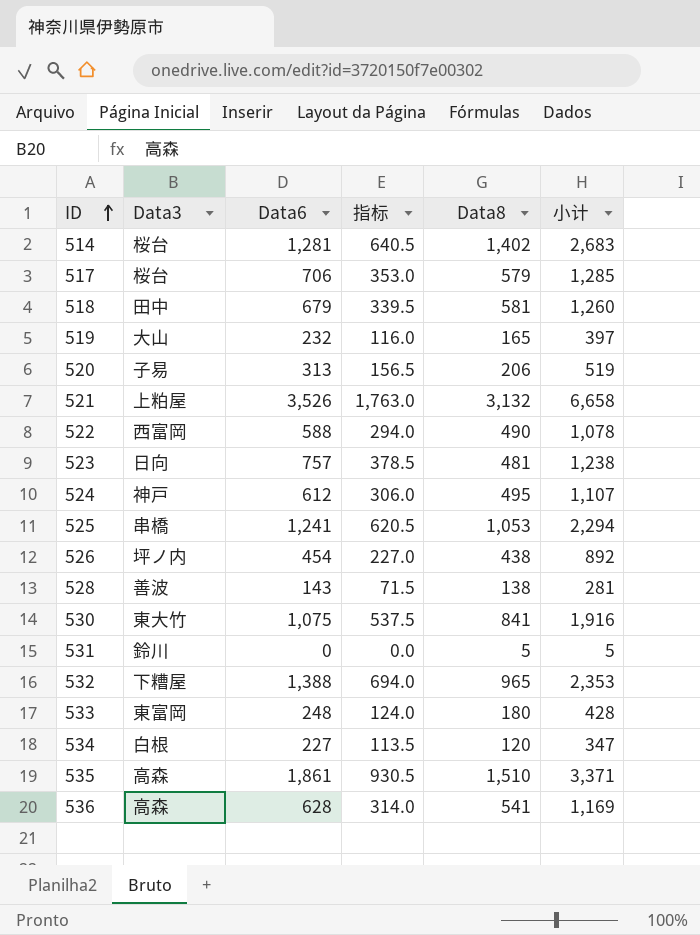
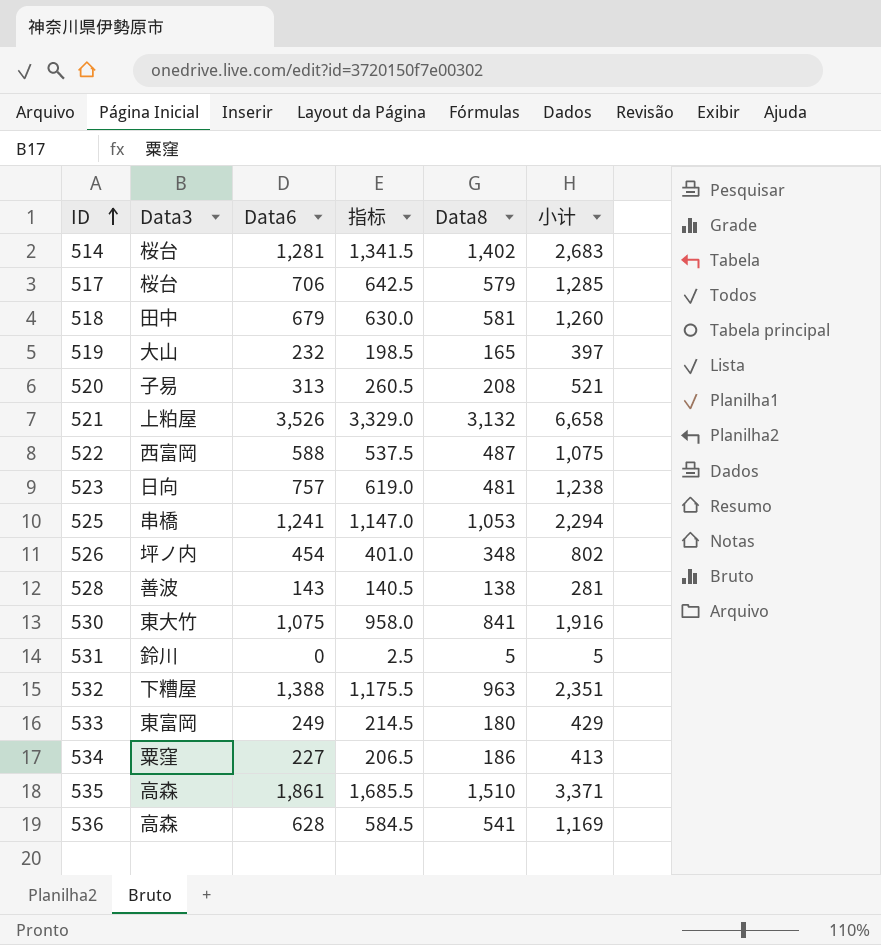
column 指标 | formula: [Data6] * 0.5 -> [小计] * 0.5
row 524: 神戸 | 612 | 306.0 | 495 | 1,107 -> none
520 | Data8: 206 -> 208
520 | 小计: 519 -> 521
522 | Data8: 490 -> 487
522 | 小计: 1,078 -> 1,075
526 | Data8: 438 -> 348
526 | 小计: 892 -> 802
532 | Data8: 965 -> 963
532 | 小计: 2,353 -> 2,351
533 | Data6: 248 -> 249
533 | 小计: 428 -> 429
534 | Data3: 白根 -> 粟窪
534 | Data8: 120 -> 186
534 | 小计: 347 -> 413

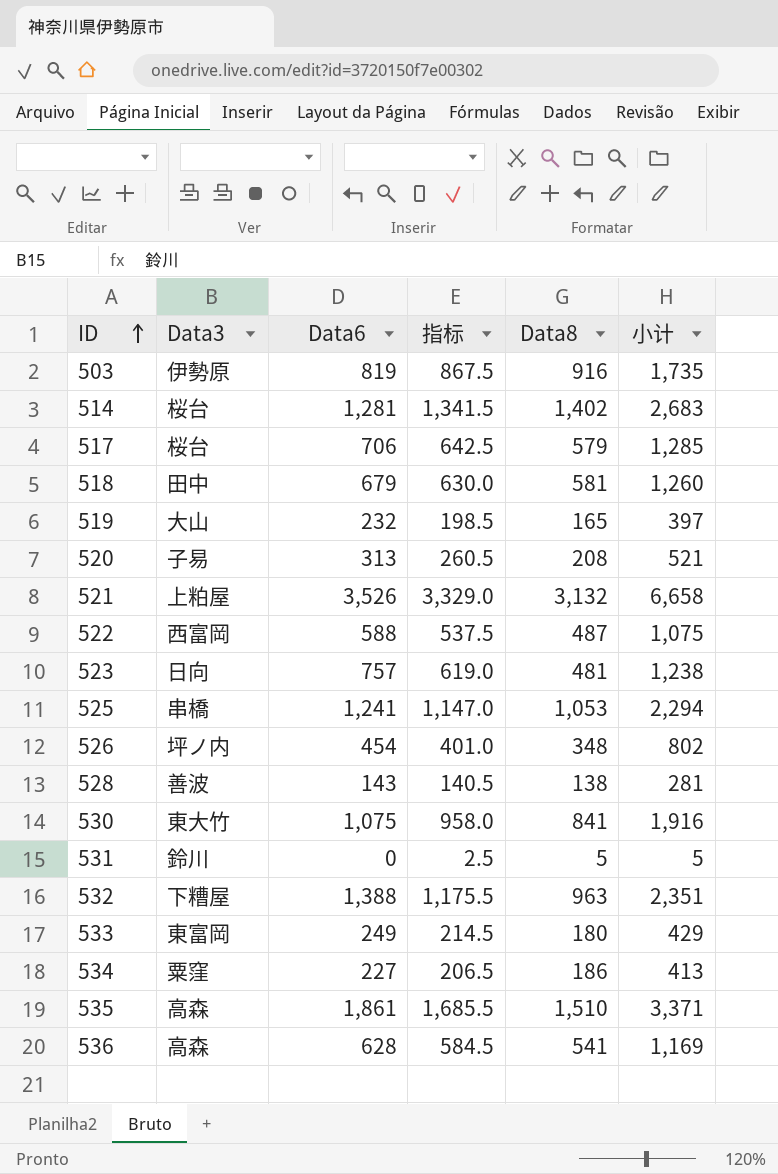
row 503: none -> 伊勢原 | 819 | 867.5 | 916 | 1,735

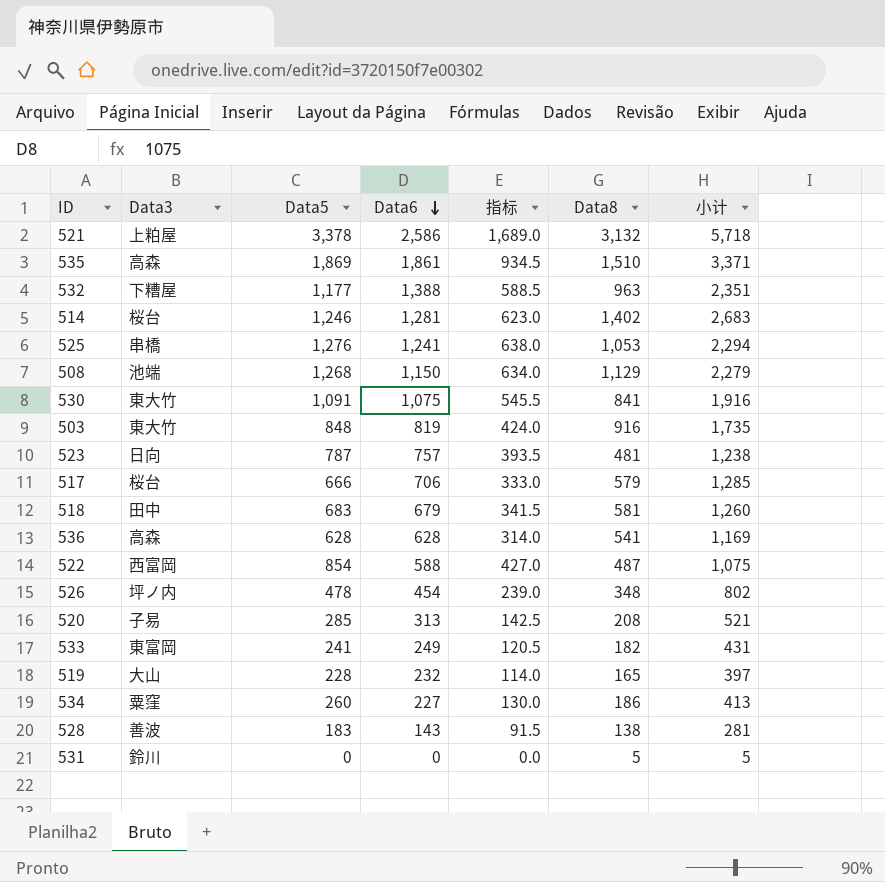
row order: ID ascending -> Data6 descending
column Data5 | position: none -> 3
column 指标 | formula: [小计] * 0.5 -> [Data5] * 0.5
521 | Data6: 3,526 -> 2,586
521 | 小计: 6,658 -> 5,718
row 508: none -> 池端 | 1,268 | 1,150 | 634.0 | 1,129 | 2,279
503 | Data3: 伊勢原 -> 東大竹
533 | Data8: 180 -> 182
533 | 小计: 429 -> 431

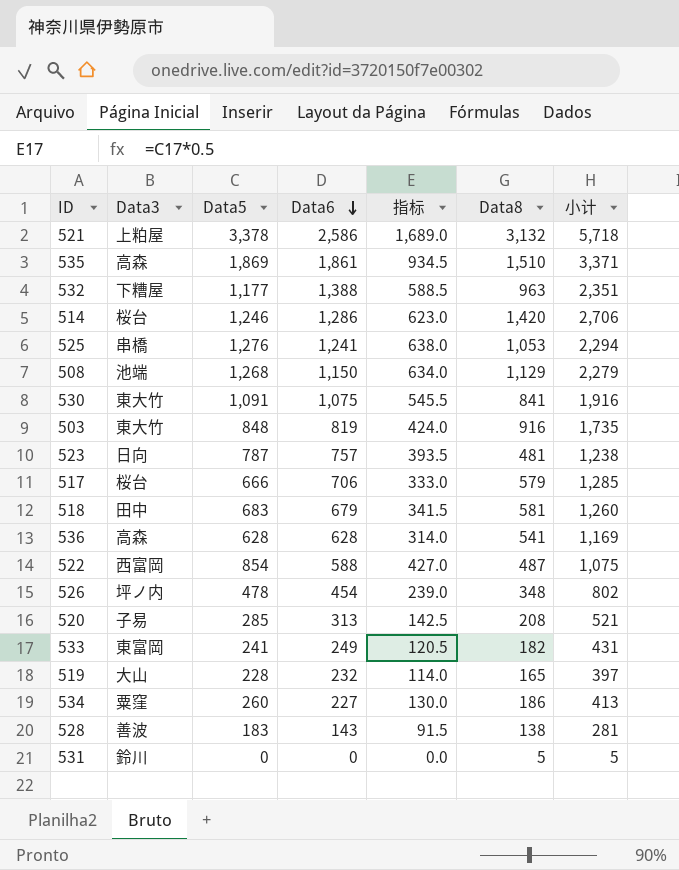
514 | Data6: 1,281 -> 1,286
514 | Data8: 1,402 -> 1,420
514 | 小计: 2,683 -> 2,706

